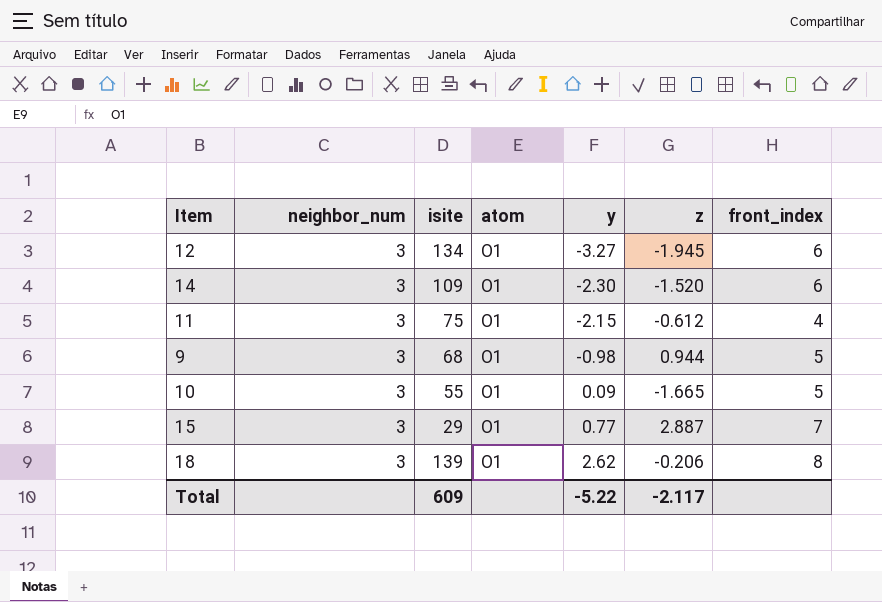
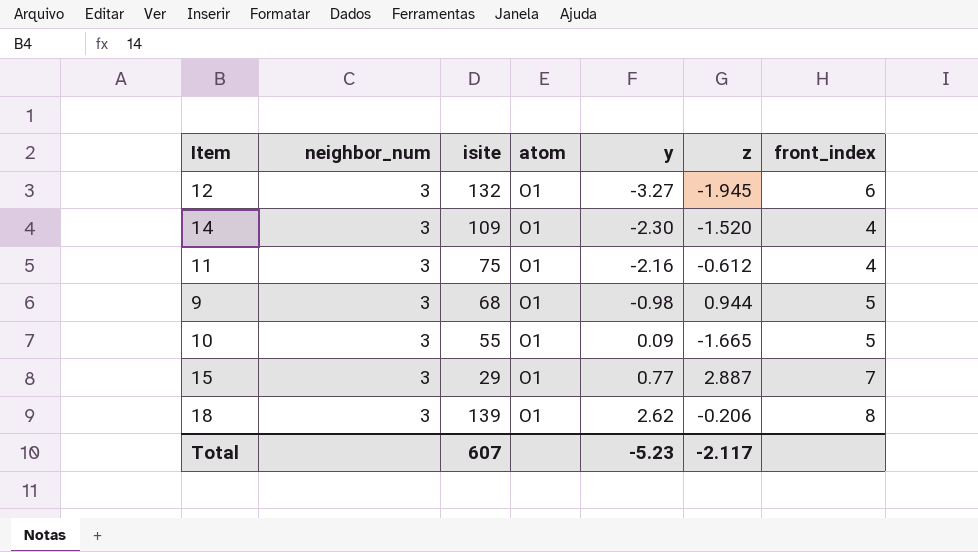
12 | isite: 134 -> 132
14 | front_index: 6 -> 4
11 | y: -2.15 -> -2.16
Total | isite: 609 -> 607
Total | y: -5.22 -> -5.23

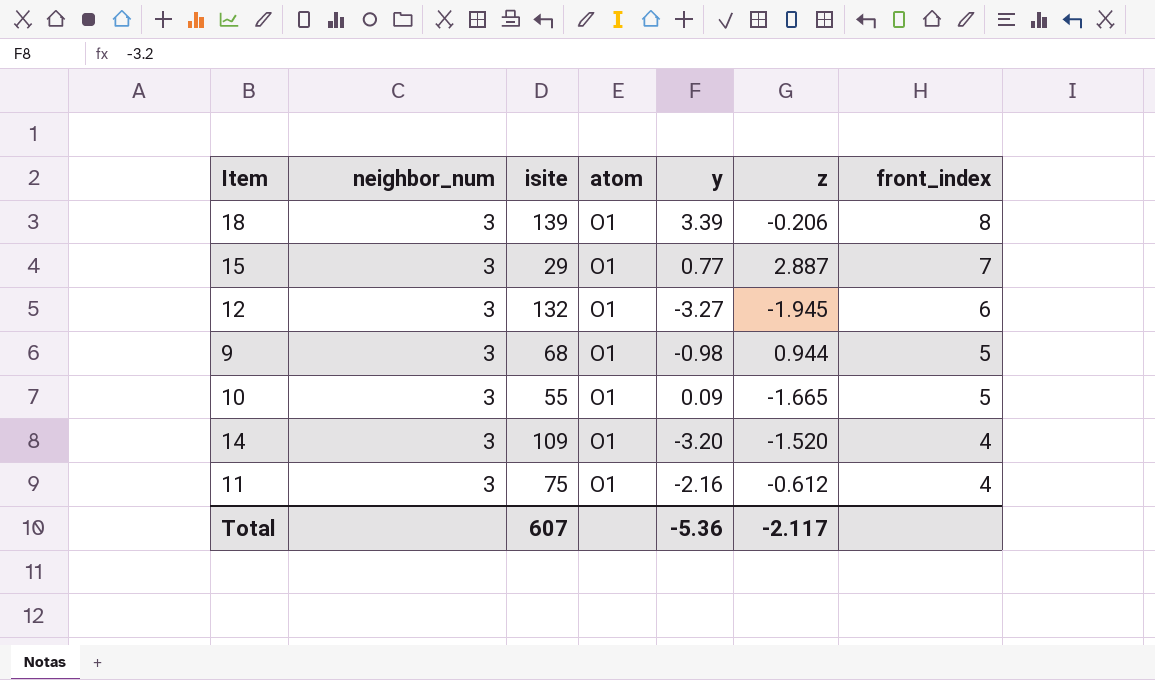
row order: y ascending -> front_index descending
18 | y: 2.62 -> 3.39
14 | y: -2.30 -> -3.20
Total | y: -5.23 -> -5.36

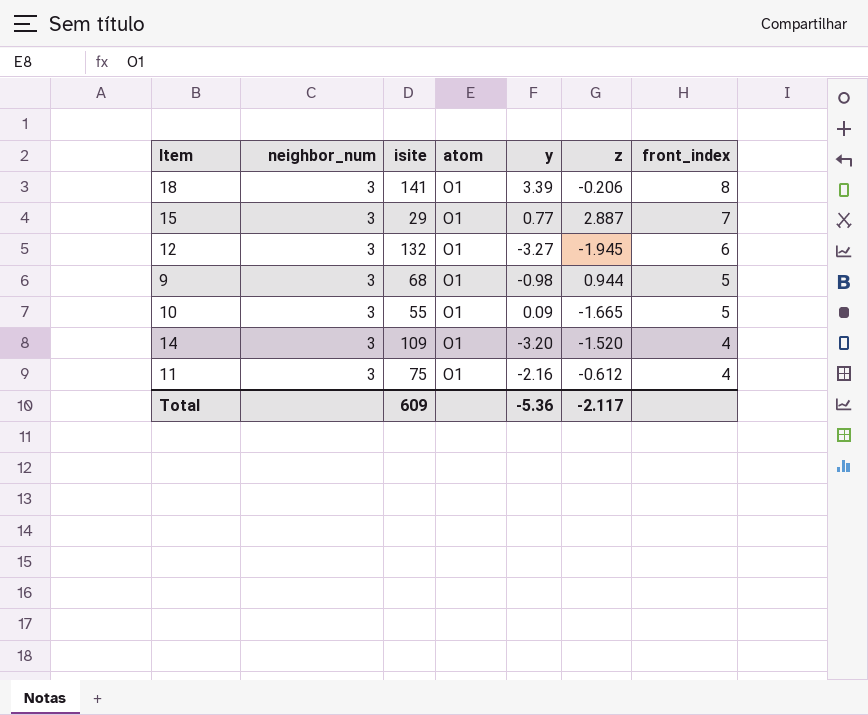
18 | isite: 139 -> 141
Total | isite: 607 -> 609

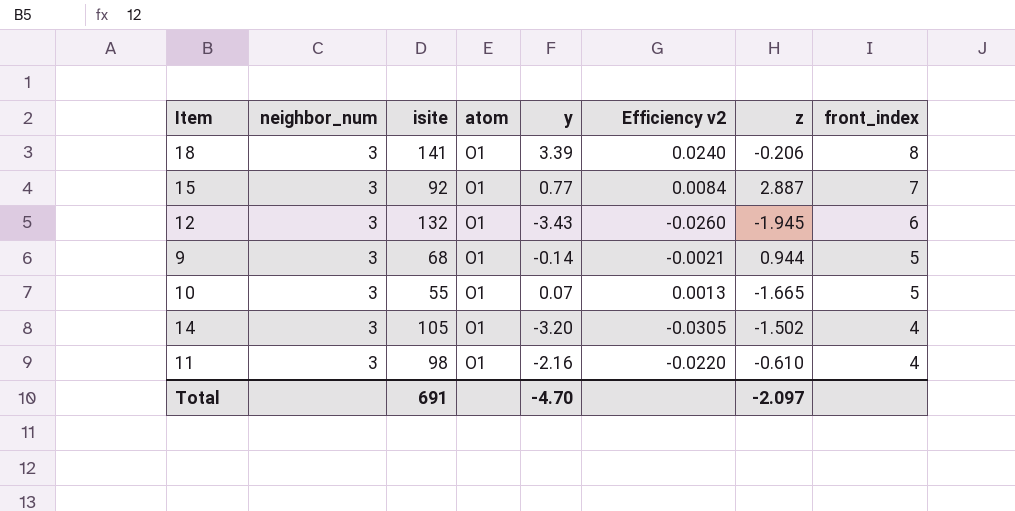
column Efficiency v2 | formula: none -> [y] / [isite]
15 | isite: 29 -> 92
12 | y: -3.27 -> -3.43
9 | y: -0.98 -> -0.14
10 | y: 0.09 -> 0.07
14 | isite: 109 -> 105
14 | z: -1.520 -> -1.502
11 | isite: 75 -> 98
11 | z: -0.612 -> -0.610
Total | isite: 609 -> 691
Total | y: -5.36 -> -4.70
Total | z: -2.117 -> -2.097

